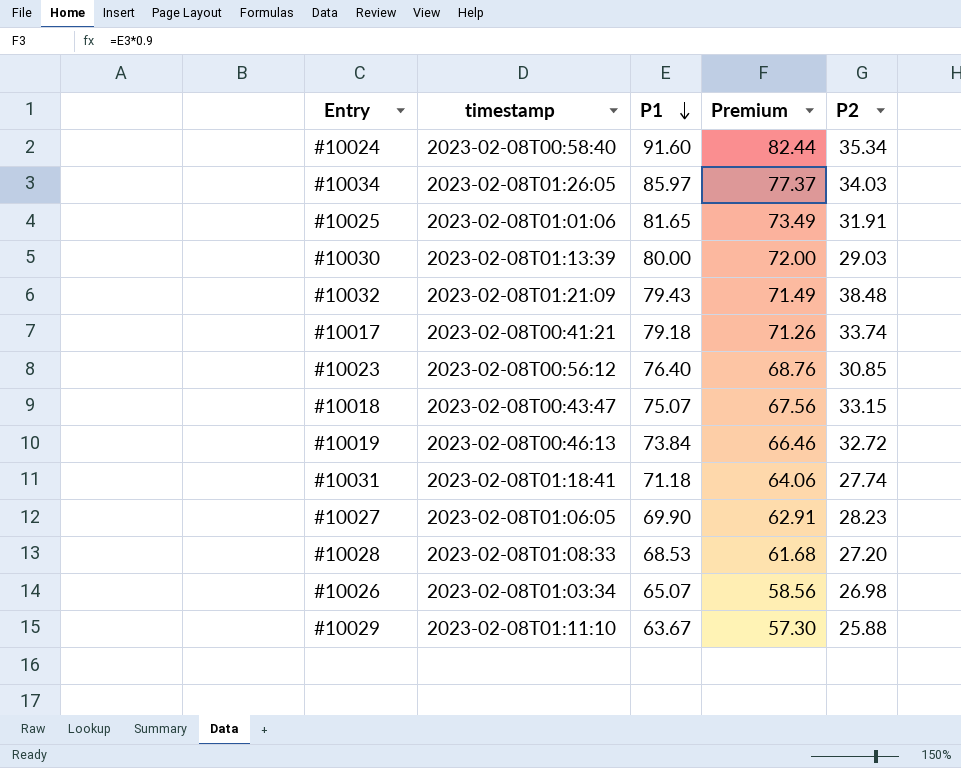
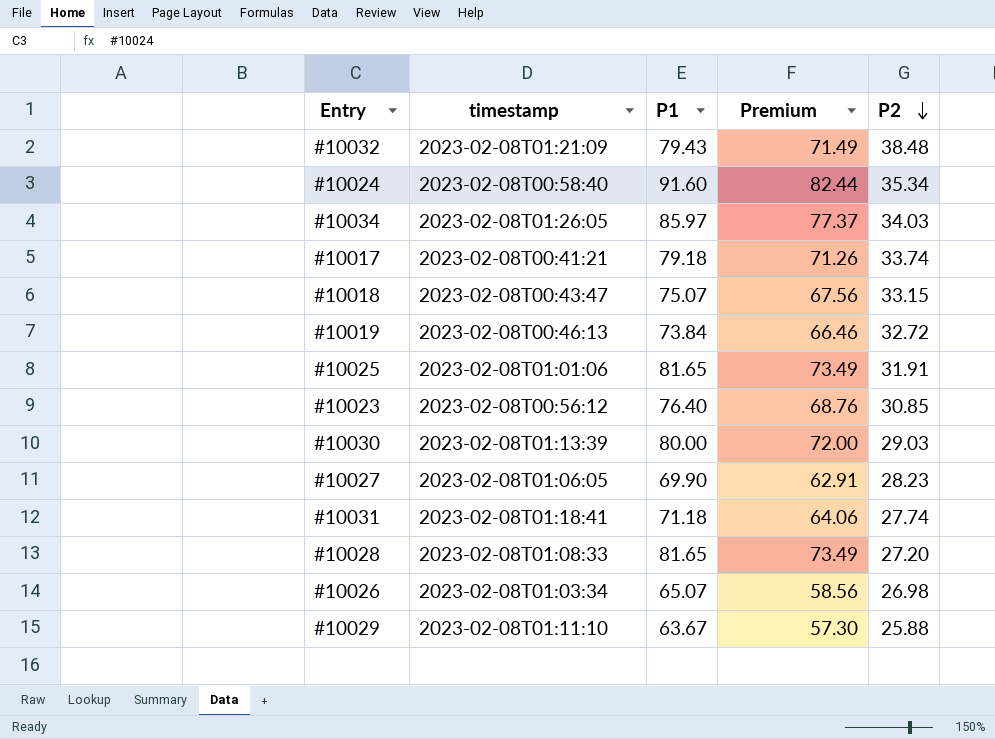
row order: P1 descending -> P2 descending
#10028 | P1: 68.53 -> 81.65
#10028 | Premium: 61.68 -> 73.49

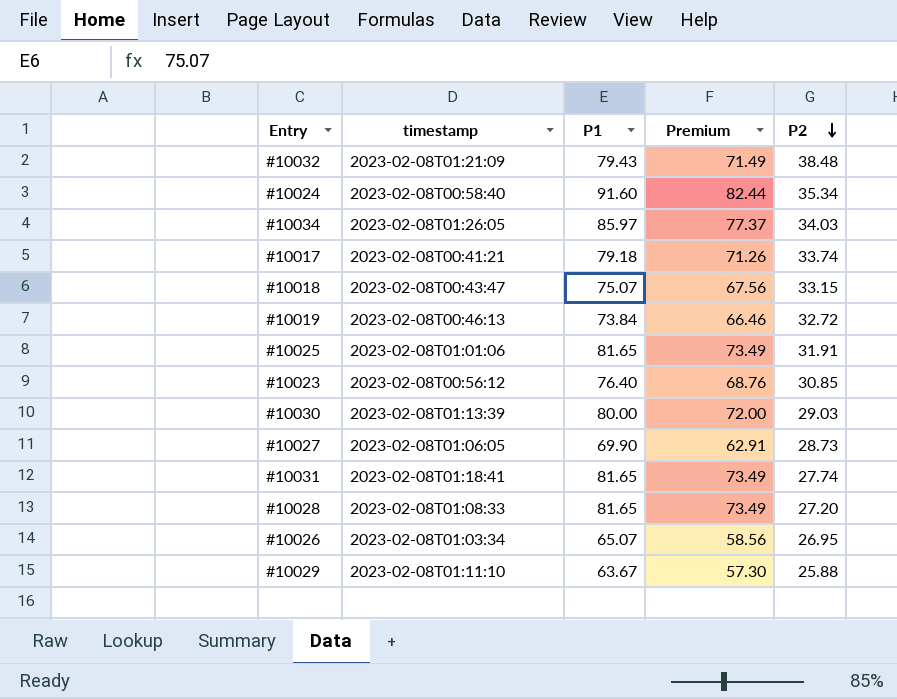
#10027 | P2: 28.23 -> 28.73
#10031 | P1: 71.18 -> 81.65
#10031 | Premium: 64.06 -> 73.49
#10026 | P2: 26.98 -> 26.95

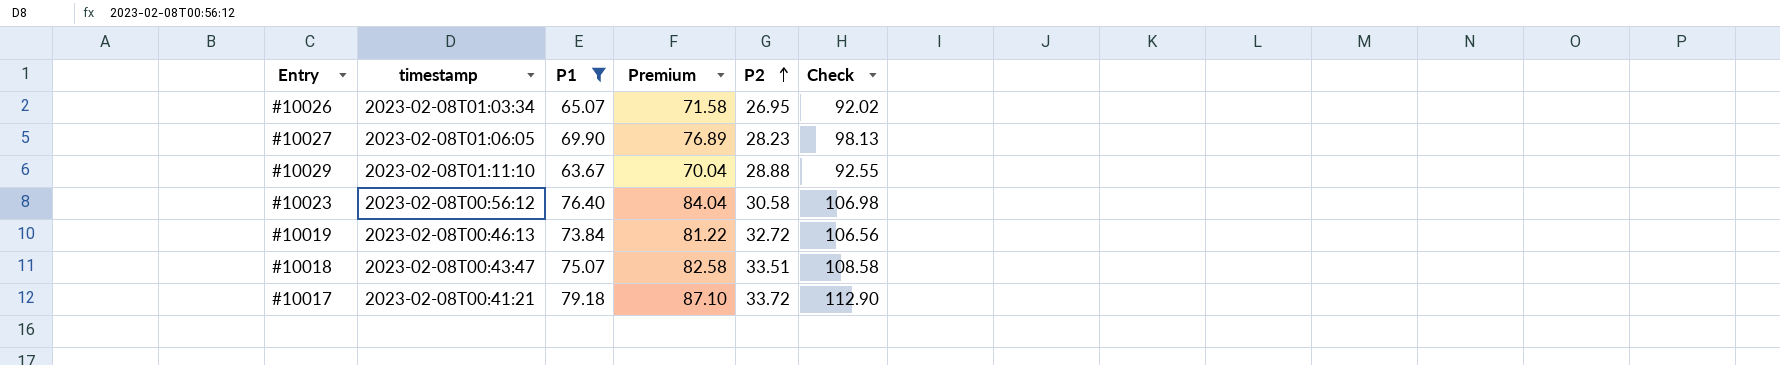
filter: none -> P1 <= 79.18
row order: P2 descending -> P2 ascending
column Premium | formula: [P1] * 0.9 -> [P1] * 1.1
column Check | formula: none -> [P1] + [P2]
#10027 | P2: 28.73 -> 28.23
#10029 | P2: 25.88 -> 28.88
#10023 | P2: 30.85 -> 30.58
#10018 | P2: 33.15 -> 33.51
#10017 | P2: 33.74 -> 33.72

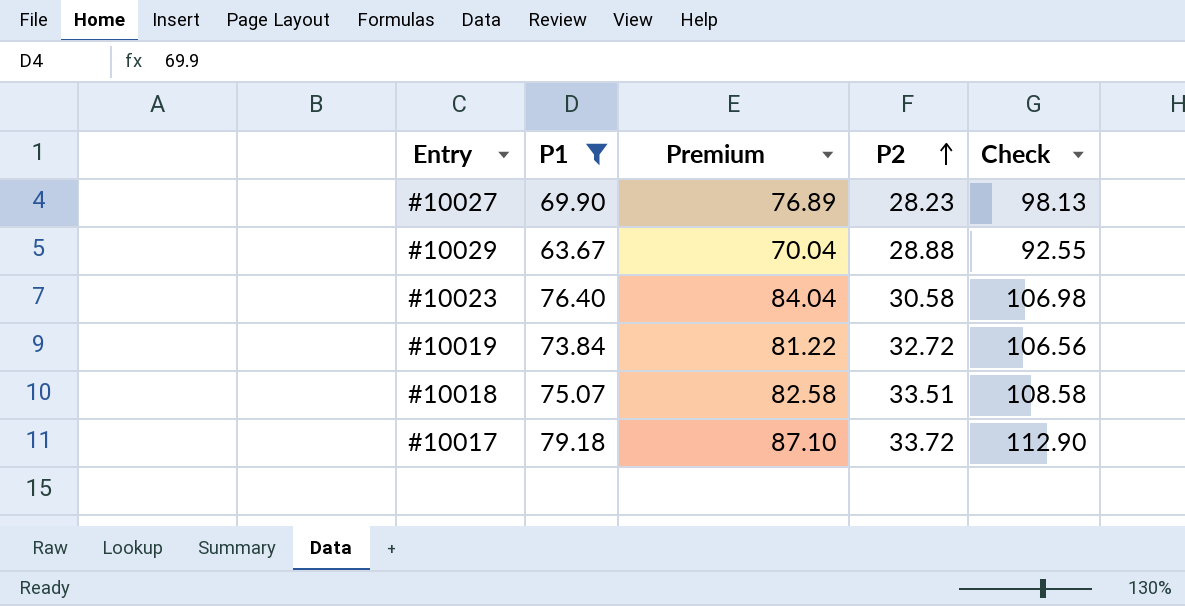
column timestamp | position: 2 -> none
row #10026: 2023-02-08T01:03:34 | 65.07 | 71.58 | 26.95 | 92.02 -> none

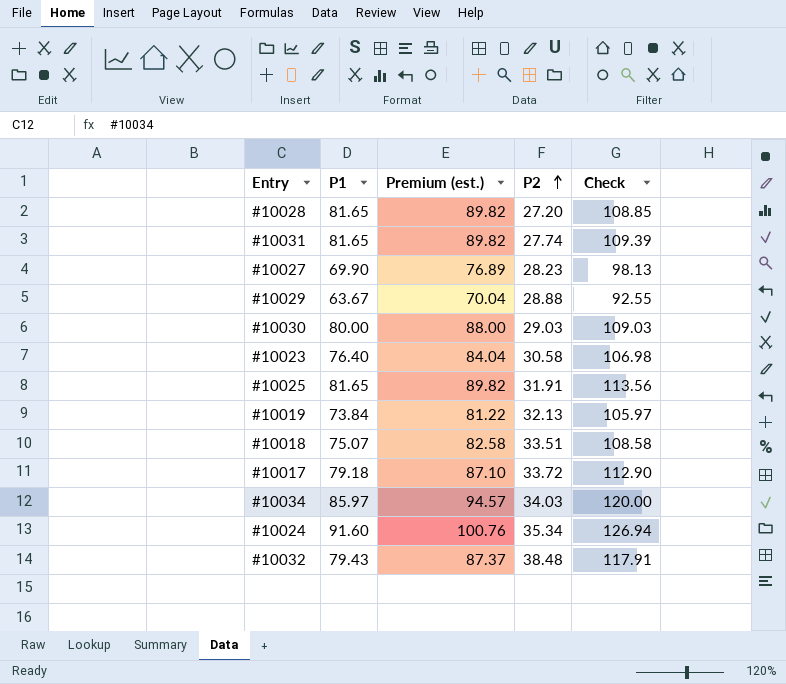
filter: P1 <= 79.18 -> none
column name: Premium -> Premium (est.)
#10019 | P2: 32.72 -> 32.13
#10019 | Check: 106.56 -> 105.97

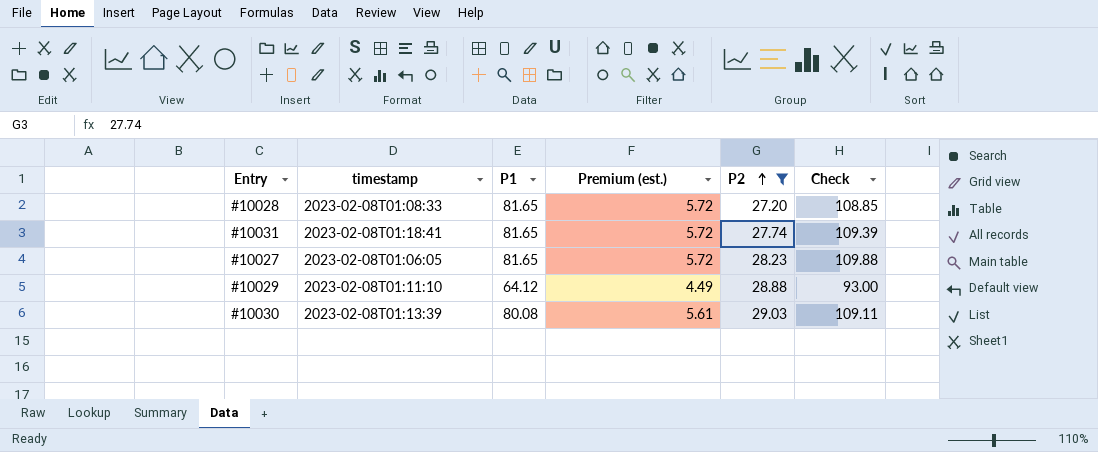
filter: none -> P2 <= 29.03
column timestamp | position: none -> 2
column Premium (est.) | formula: [P1] * 1.1 -> [P1] * 0.07
#10027 | P1: 69.90 -> 81.65
#10027 | Check: 98.13 -> 109.88
#10029 | P1: 63.67 -> 64.12
#10029 | Check: 92.55 -> 93.00
#10030 | P1: 80.00 -> 80.08
#10030 | Check: 109.03 -> 109.11

